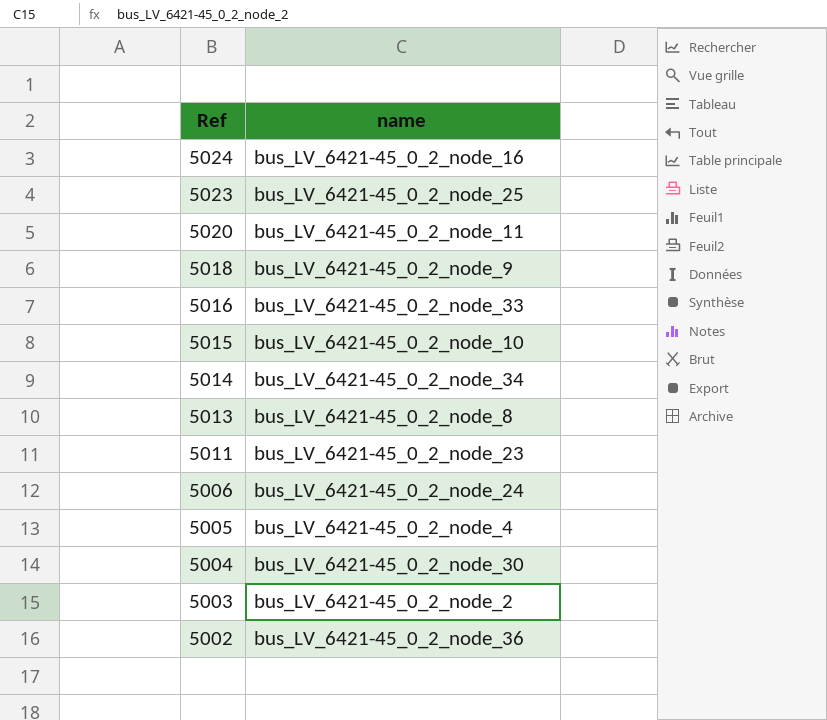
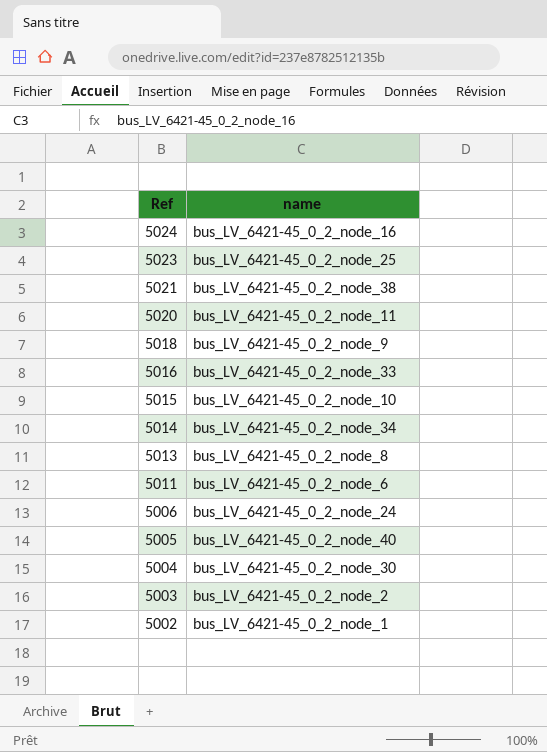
row 5021: none -> bus_LV_6421-45_0_2_node_38
5011 | name: bus_LV_6421-45_0_2_node_23 -> bus_LV_6421-45_0_2_node_6
5005 | name: bus_LV_6421-45_0_2_node_4 -> bus_LV_6421-45_0_2_node_40
5002 | name: bus_LV_6421-45_0_2_node_36 -> bus_LV_6421-45_0_2_node_1

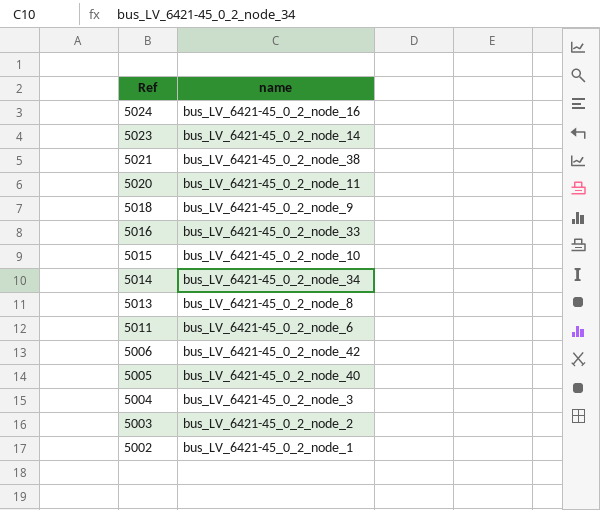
5023 | name: bus_LV_6421-45_0_2_node_25 -> bus_LV_6421-45_0_2_node_14
5006 | name: bus_LV_6421-45_0_2_node_24 -> bus_LV_6421-45_0_2_node_42
5004 | name: bus_LV_6421-45_0_2_node_30 -> bus_LV_6421-45_0_2_node_3

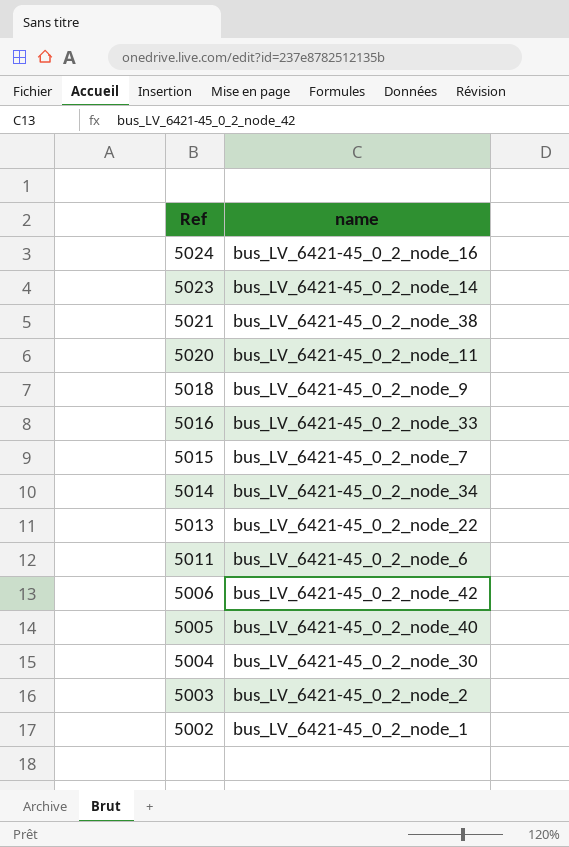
5015 | name: bus_LV_6421-45_0_2_node_10 -> bus_LV_6421-45_0_2_node_7
5013 | name: bus_LV_6421-45_0_2_node_8 -> bus_LV_6421-45_0_2_node_22
5004 | name: bus_LV_6421-45_0_2_node_3 -> bus_LV_6421-45_0_2_node_30

